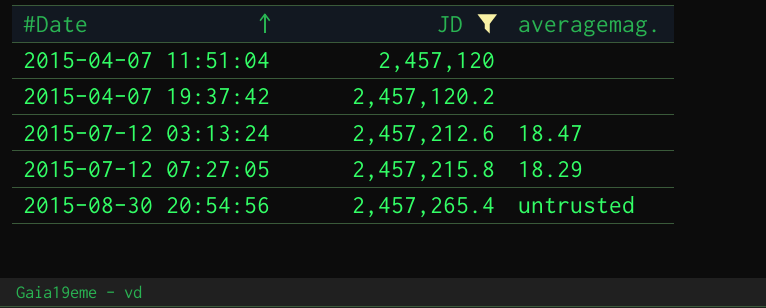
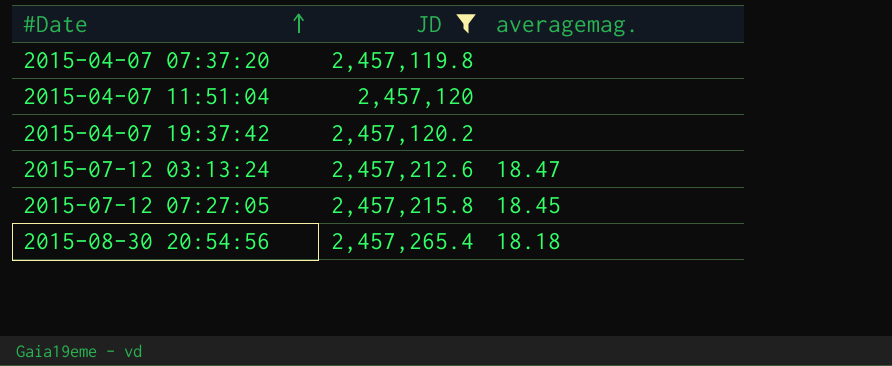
row 2015-04-07 07:37:20: none -> 2,457,119.8 | none
2015-07-12 07:27:05 | averagemag.: 18.29 -> 18.45
2015-08-30 20:54:56 | averagemag.: untrusted -> 18.18

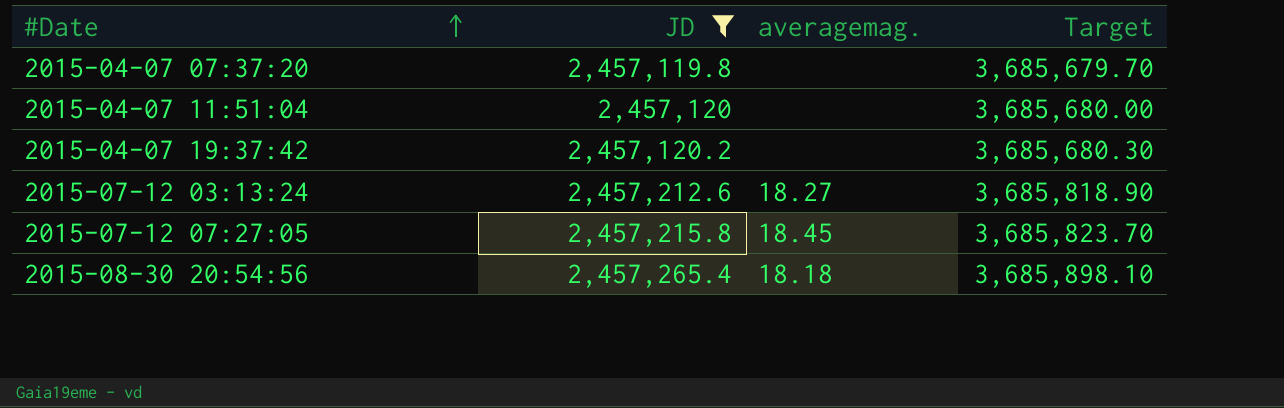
column Target | formula: none -> [JD] * 1.5
2015-07-12 03:13:24 | averagemag.: 18.47 -> 18.27

